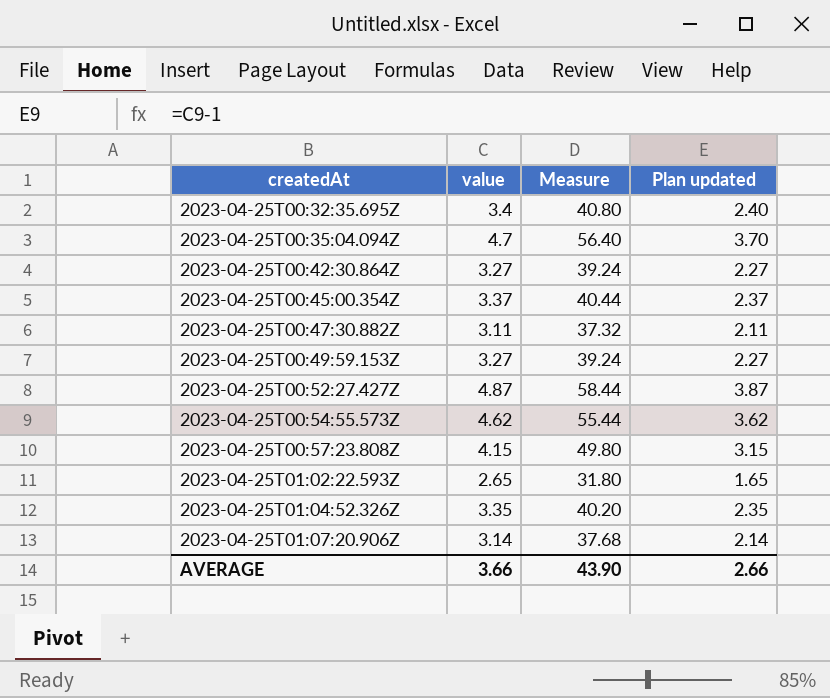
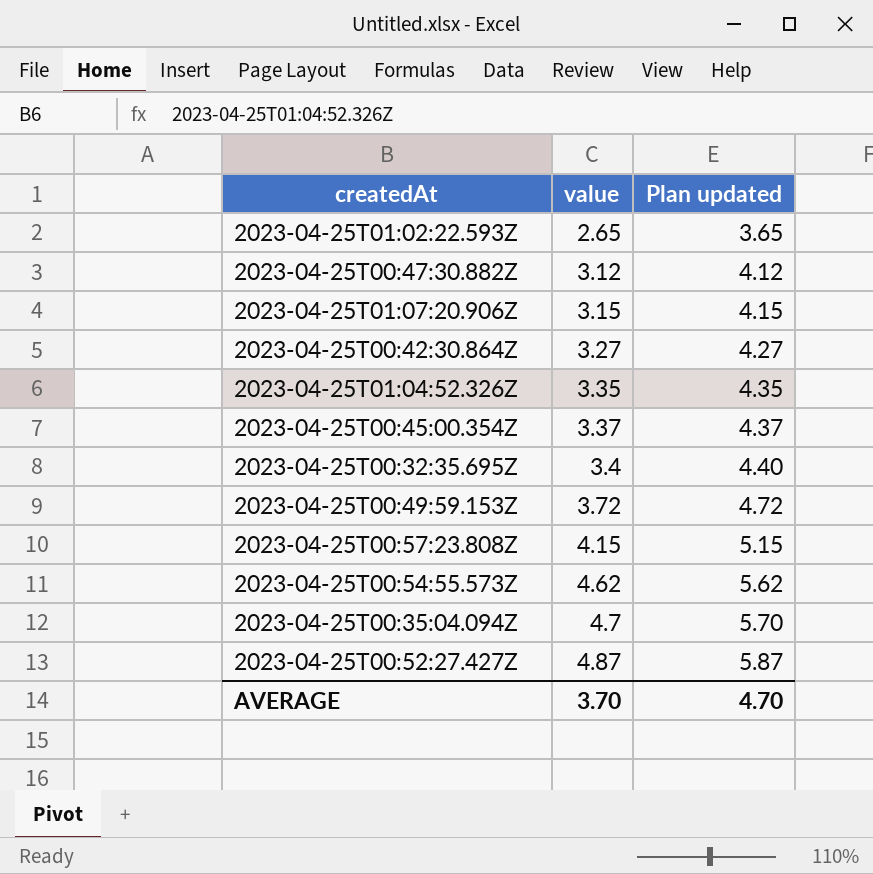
row order: createdAt ascending -> value ascending
column Measure | formula: [value] * 12 -> none
column Plan updated | formula: [value] - 1 -> [value] + 1
2023-04-25T00:47:30.882Z | value: 3.11 -> 3.12
2023-04-25T01:07:20.906Z | value: 3.14 -> 3.15
2023-04-25T00:49:59.153Z | value: 3.27 -> 3.72
AVERAGE | value: 3.66 -> 3.70
AVERAGE | Plan updated: 2.66 -> 4.70

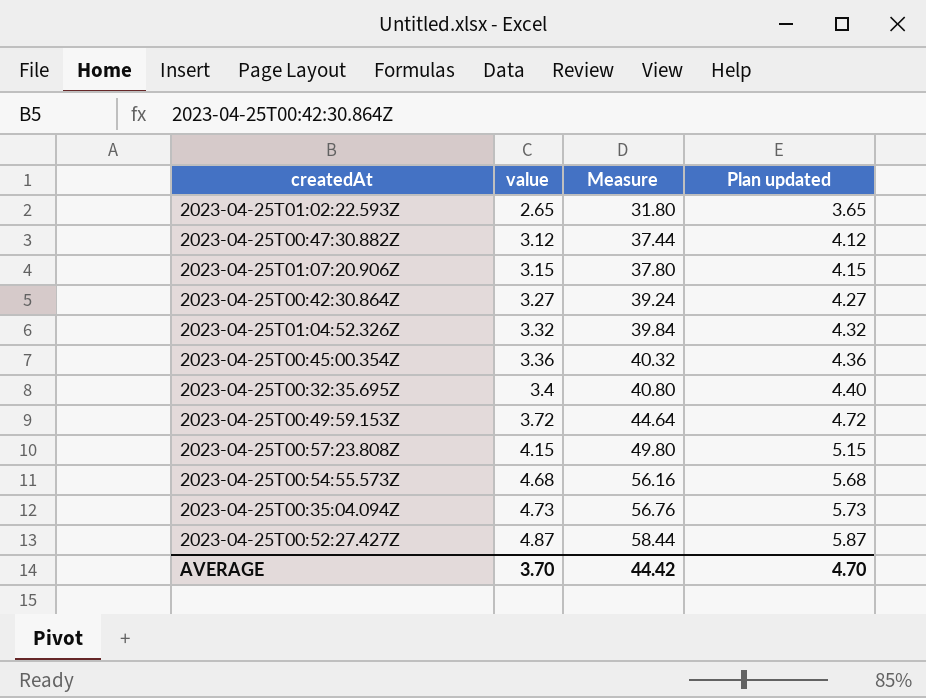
column Measure | formula: none -> [value] * 12
2023-04-25T01:04:52.326Z | value: 3.35 -> 3.32
2023-04-25T01:04:52.326Z | Plan updated: 4.35 -> 4.32
2023-04-25T00:45:00.354Z | value: 3.37 -> 3.36
2023-04-25T00:45:00.354Z | Plan updated: 4.37 -> 4.36
2023-04-25T00:54:55.573Z | value: 4.62 -> 4.68
2023-04-25T00:54:55.573Z | Plan updated: 5.62 -> 5.68
2023-04-25T00:35:04.094Z | value: 4.7 -> 4.73
2023-04-25T00:35:04.094Z | Plan updated: 5.70 -> 5.73

